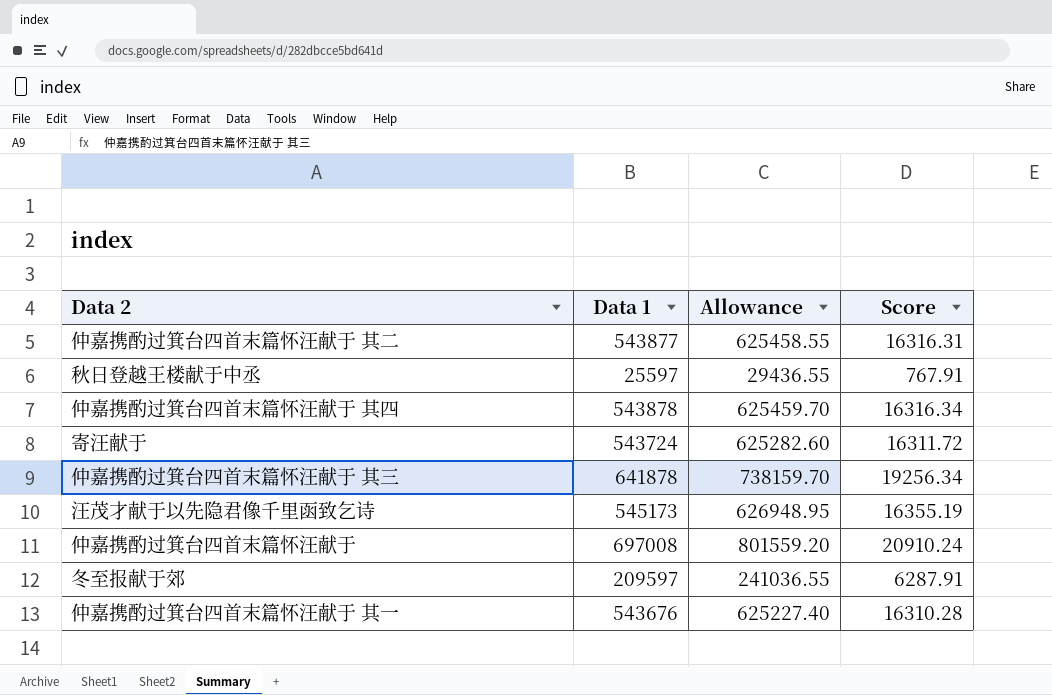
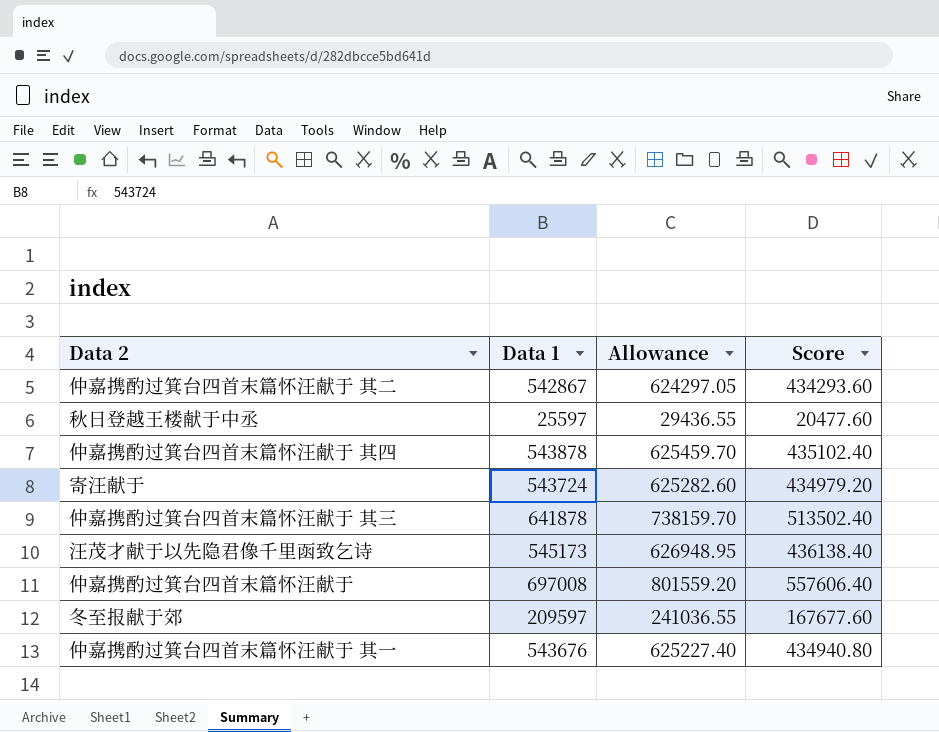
column Score | formula: [Data 1] * 0.03 -> [Data 1] * 0.8
仲嘉携酌过箕台四首末篇怀汪献于 其二 | Data 1: 543877 -> 542867
仲嘉携酌过箕台四首末篇怀汪献于 其二 | Allowance: 625458.55 -> 624297.05

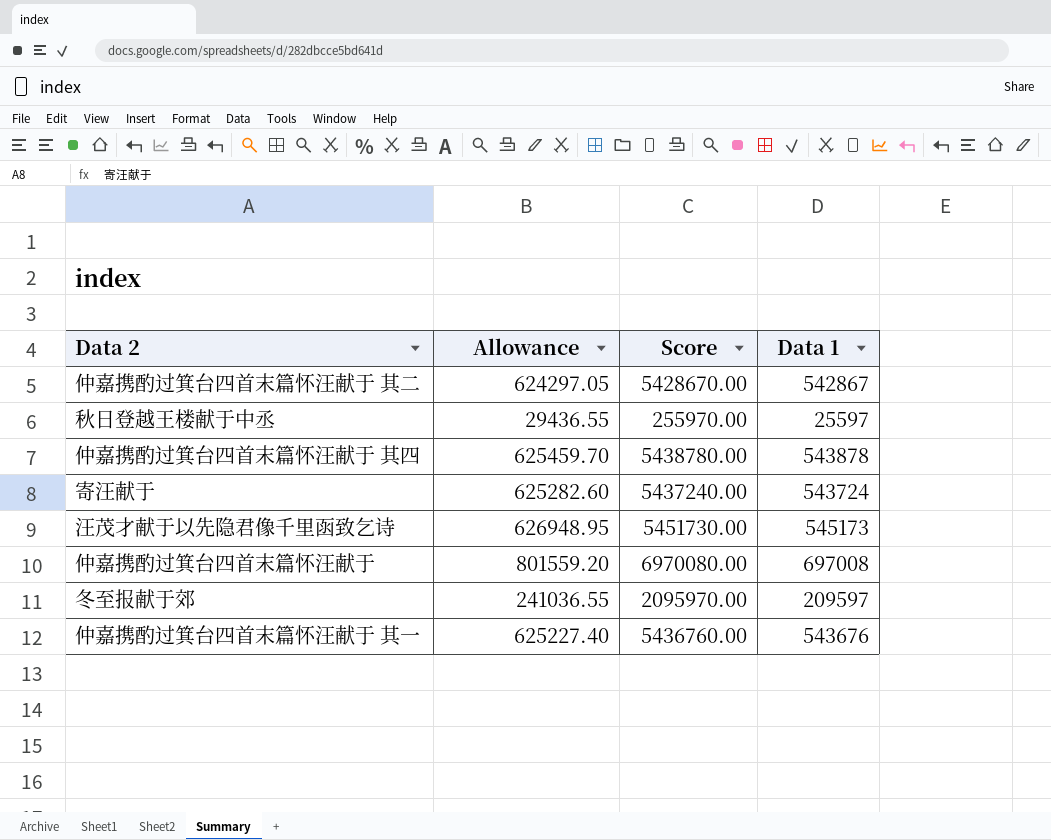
column Score | formula: [Data 1] * 0.8 -> [Data 1] * 10
column Data 1 | position: 2 -> 4
row 仲嘉携酌过箕台四首末篇怀汪献于 其三: 641878 | 738159.70 | 513502.40 -> none

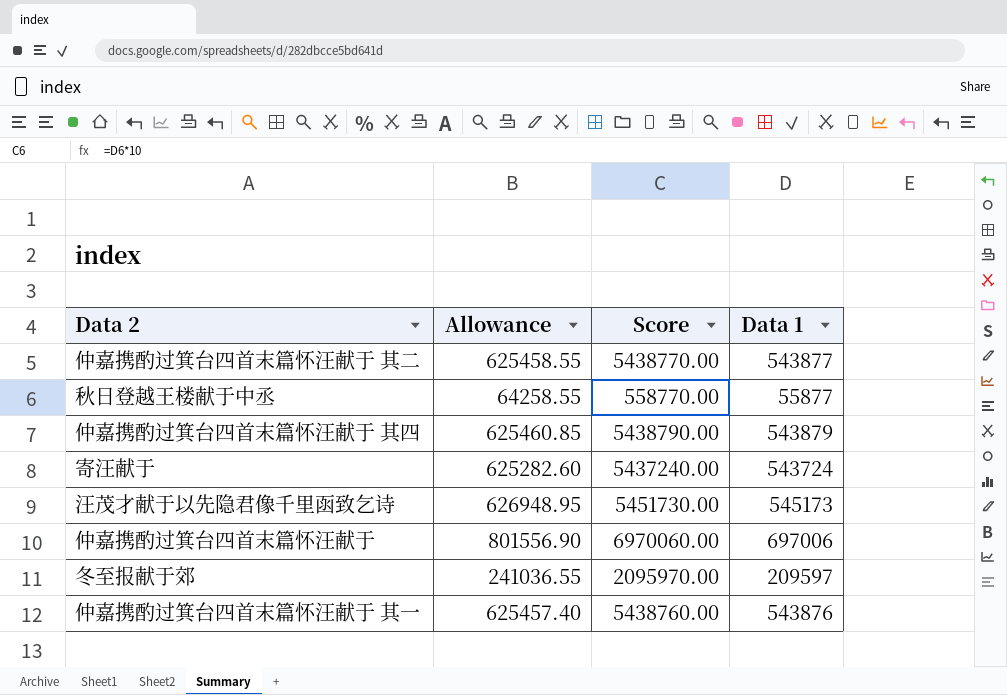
仲嘉携酌过箕台四首末篇怀汪献于 其二 | Allowance: 624297.05 -> 625458.55
仲嘉携酌过箕台四首末篇怀汪献于 其二 | Score: 5428670.00 -> 5438770.00
仲嘉携酌过箕台四首末篇怀汪献于 其二 | Data 1: 542867 -> 543877
秋日登越王楼献于中丞 | Allowance: 29436.55 -> 64258.55
秋日登越王楼献于中丞 | Score: 255970.00 -> 558770.00
秋日登越王楼献于中丞 | Data 1: 25597 -> 55877
仲嘉携酌过箕台四首末篇怀汪献于 其四 | Allowance: 625459.70 -> 625460.85
仲嘉携酌过箕台四首末篇怀汪献于 其四 | Score: 5438780.00 -> 5438790.00
仲嘉携酌过箕台四首末篇怀汪献于 其四 | Data 1: 543878 -> 543879
仲嘉携酌过箕台四首末篇怀汪献于 | Allowance: 801559.20 -> 801556.90
仲嘉携酌过箕台四首末篇怀汪献于 | Score: 6970080.00 -> 6970060.00
仲嘉携酌过箕台四首末篇怀汪献于 | Data 1: 697008 -> 697006
仲嘉携酌过箕台四首末篇怀汪献于 其一 | Allowance: 625227.40 -> 625457.40
仲嘉携酌过箕台四首末篇怀汪献于 其一 | Score: 5436760.00 -> 5438760.00
仲嘉携酌过箕台四首末篇怀汪献于 其一 | Data 1: 543676 -> 543876

